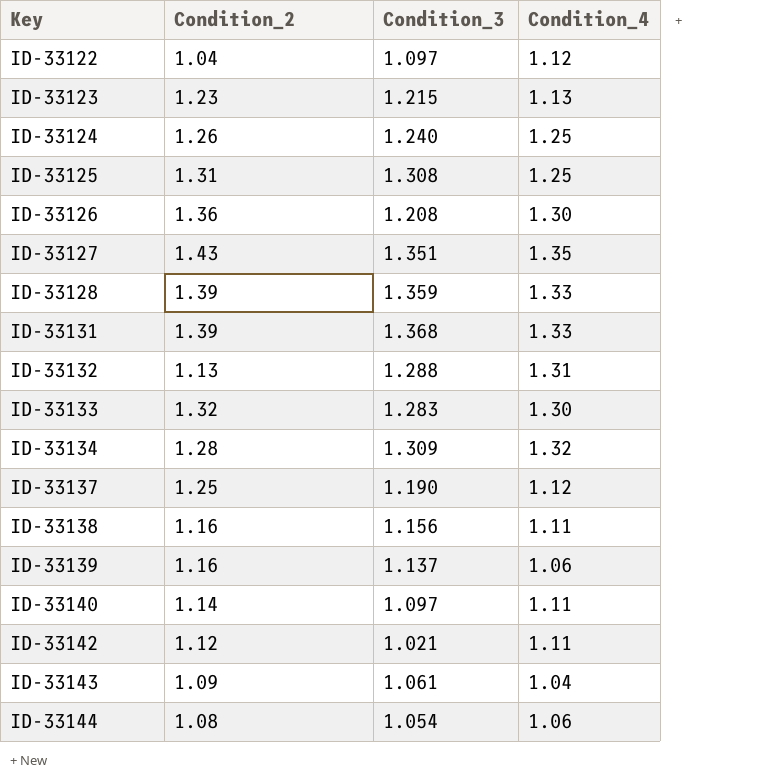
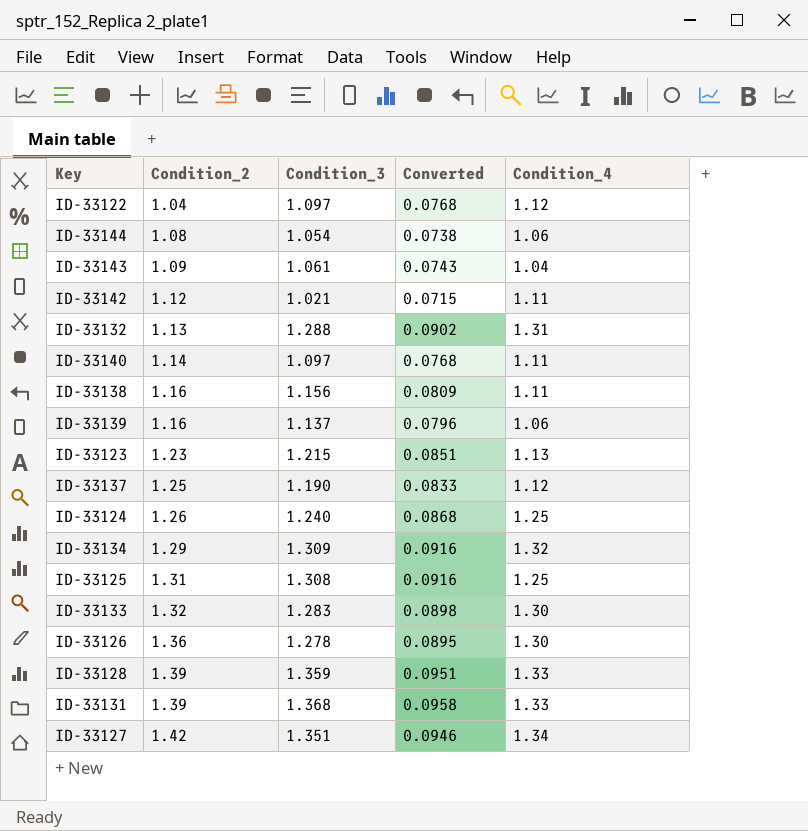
row order: Key ascending -> Condition_2 ascending
column Converted | formula: none -> [Condition_3] * 0.07
ID-33134 | Condition_2: 1.28 -> 1.29
ID-33126 | Condition_3: 1.208 -> 1.278
ID-33127 | Condition_2: 1.43 -> 1.42
ID-33127 | Condition_4: 1.35 -> 1.34

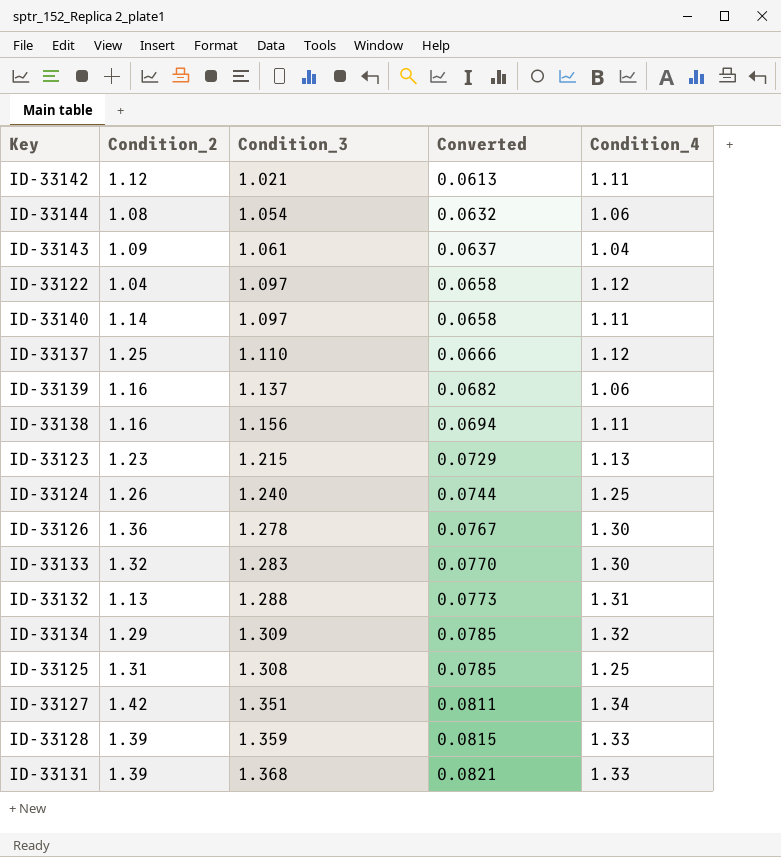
row order: Condition_2 ascending -> Converted ascending
column Converted | formula: [Condition_3] * 0.07 -> [Condition_3] * 0.06
ID-33137 | Condition_3: 1.190 -> 1.110

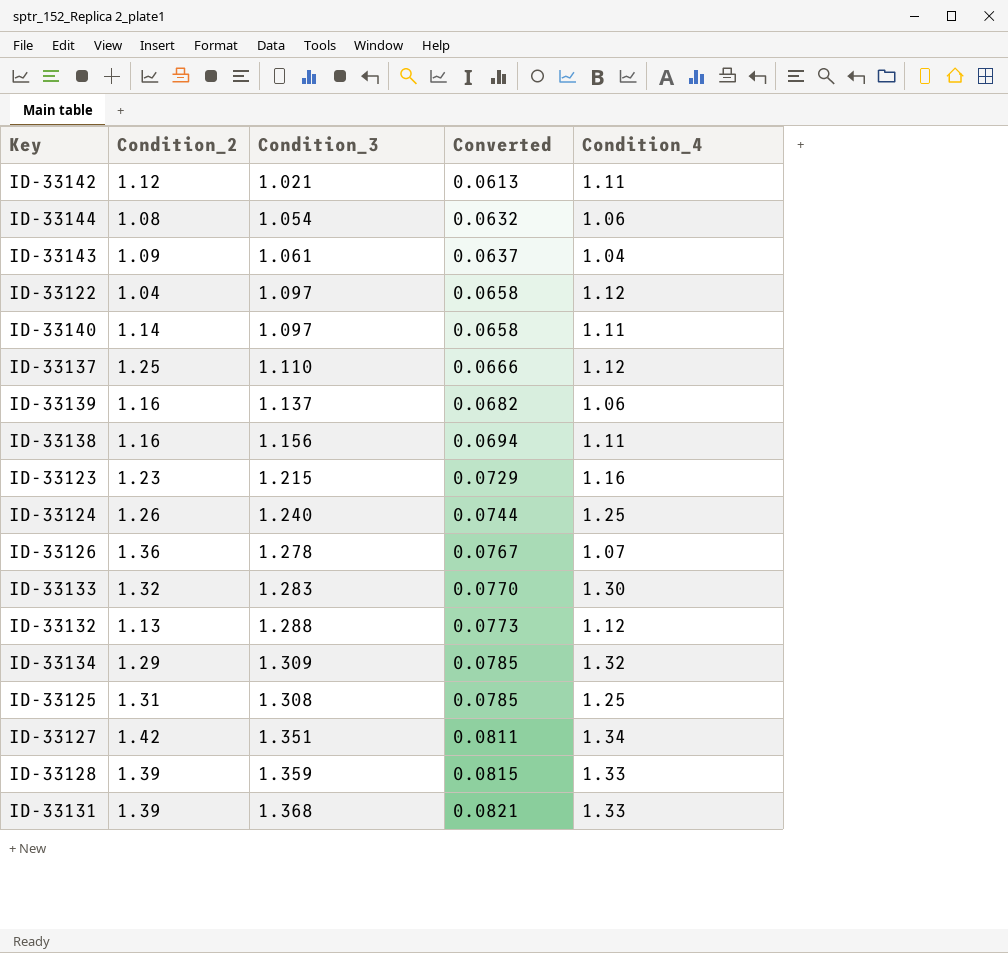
ID-33123 | Condition_4: 1.13 -> 1.16
ID-33126 | Condition_4: 1.30 -> 1.07
ID-33132 | Condition_4: 1.31 -> 1.12

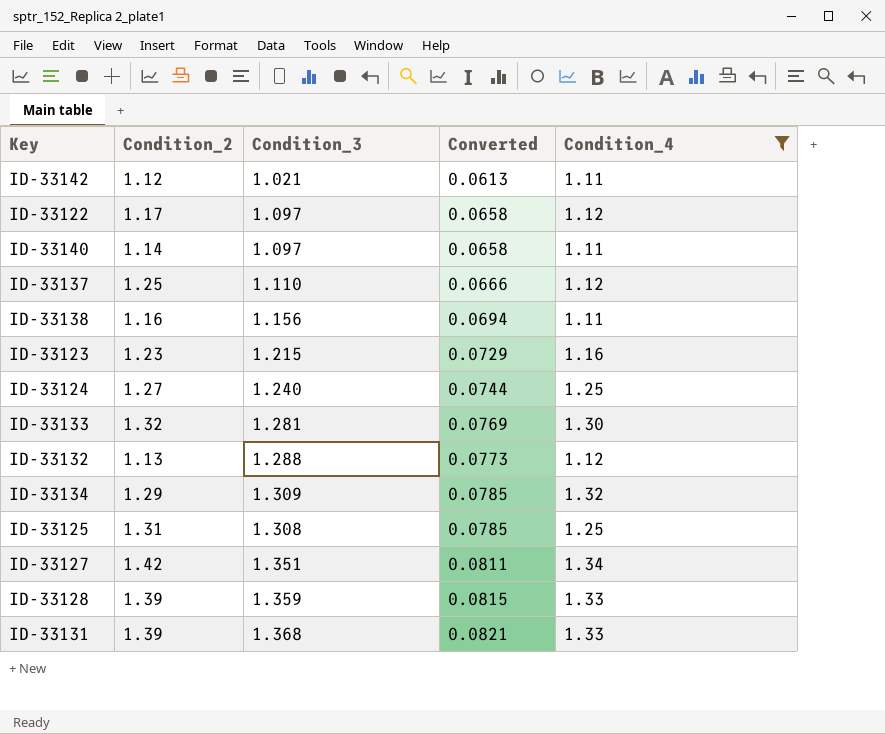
filter: none -> Condition_4 >= 1.11
ID-33122 | Condition_2: 1.04 -> 1.17
ID-33124 | Condition_2: 1.26 -> 1.27
ID-33133 | Condition_3: 1.283 -> 1.281
ID-33133 | Converted: 0.0770 -> 0.0769

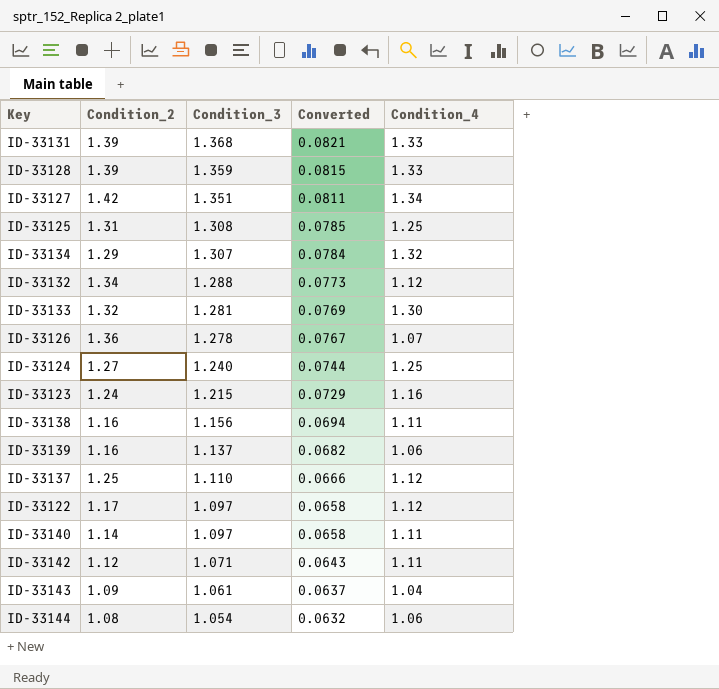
filter: Condition_4 >= 1.11 -> none
row order: Converted ascending -> Condition_3 descending
ID-33134 | Condition_3: 1.309 -> 1.307
ID-33134 | Converted: 0.0785 -> 0.0784
ID-33132 | Condition_2: 1.13 -> 1.34
ID-33123 | Condition_2: 1.23 -> 1.24
ID-33142 | Condition_3: 1.021 -> 1.071
ID-33142 | Converted: 0.0613 -> 0.0643

